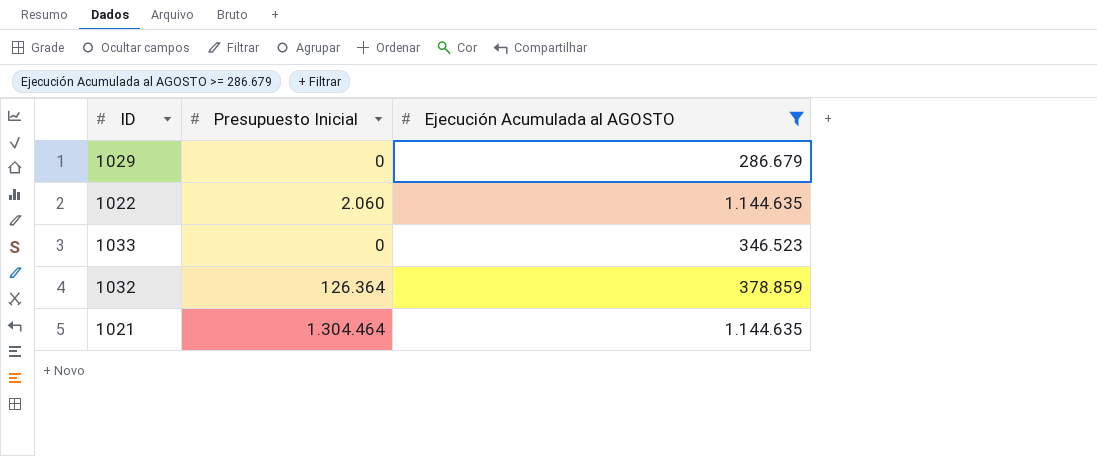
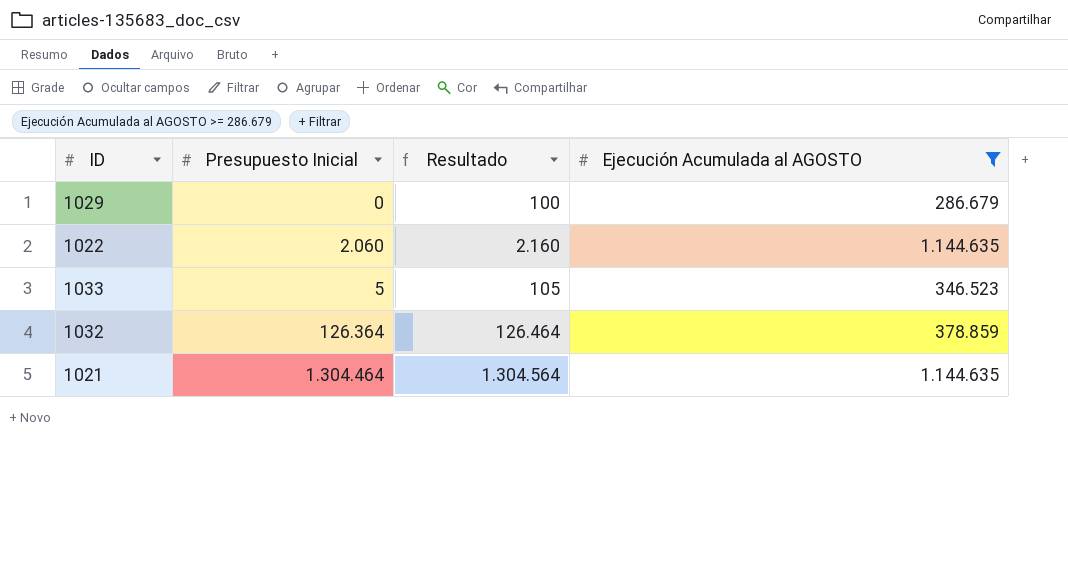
column Resultado | formula: none -> [Presupuesto Inicial] + 100
1033 | Presupuesto Inicial: 0 -> 5

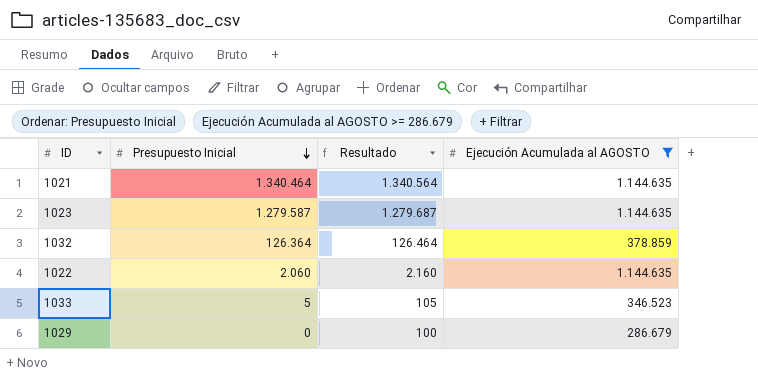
row order: none -> Presupuesto Inicial descending
1021 | Presupuesto Inicial: 1.304.464 -> 1.340.464
1021 | Resultado: 1.304.564 -> 1.340.564
row 1023: none -> 1.279.587 | 1.279.687 | 1.144.635

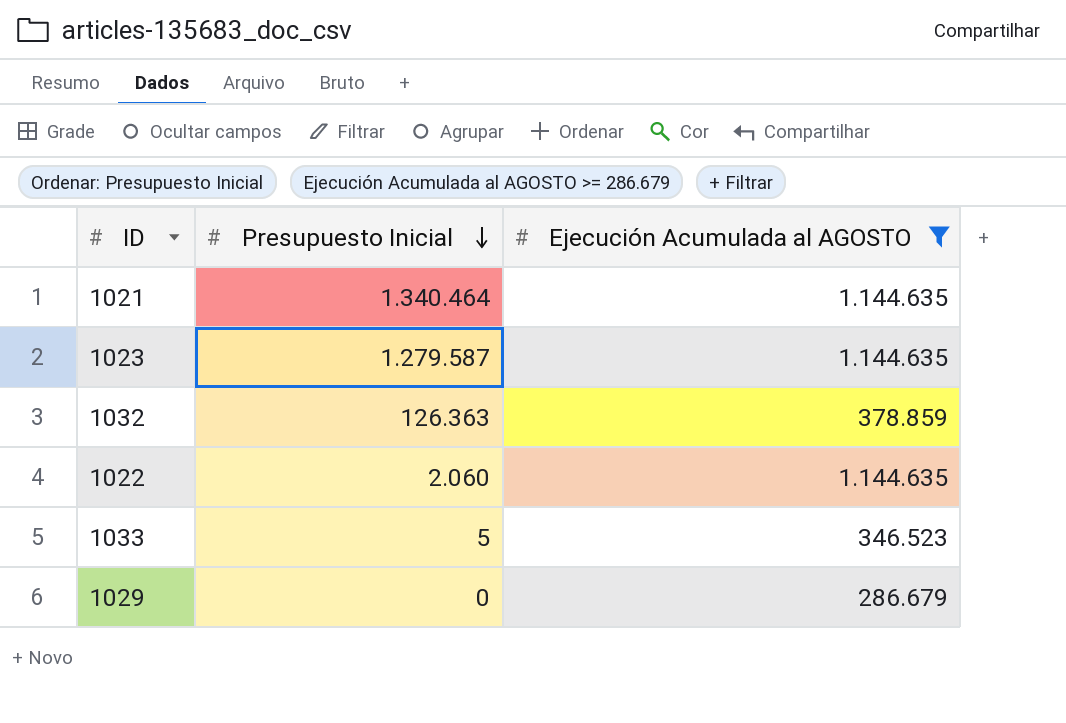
column Resultado | formula: [Presupuesto Inicial] + 100 -> none
1032 | Presupuesto Inicial: 126.364 -> 126.363

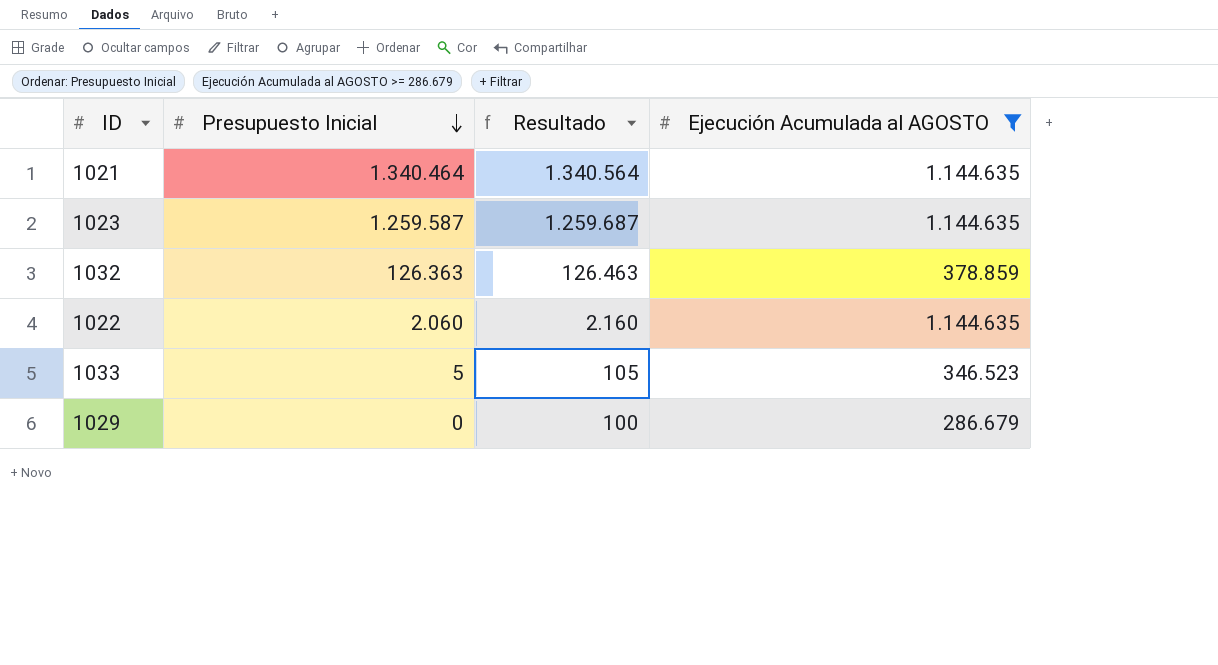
column Resultado | formula: none -> [Presupuesto Inicial] + 100
1023 | Presupuesto Inicial: 1.279.587 -> 1.259.587

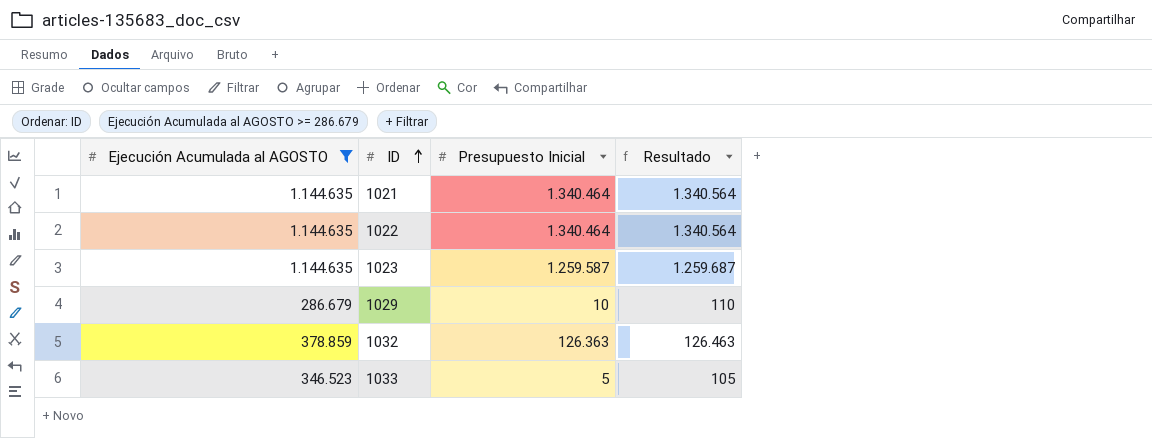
row order: Presupuesto Inicial descending -> ID ascending
column Ejecución Acumulada al AGOSTO | position: 4 -> 1
1022 | Presupuesto Inicial: 2.060 -> 1.340.464
1022 | Resultado: 2.160 -> 1.340.564
1029 | Presupuesto Inicial: 0 -> 10
1029 | Resultado: 100 -> 110

